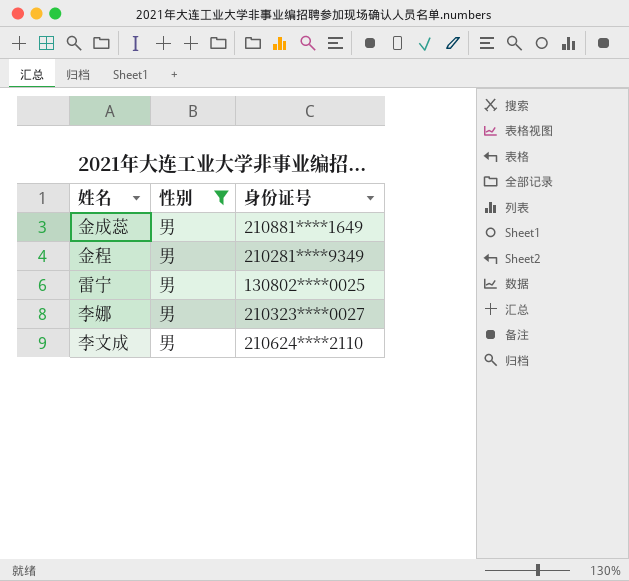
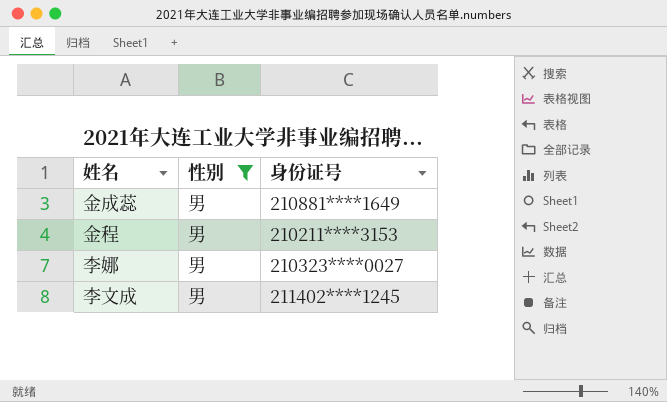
row 雷宁: 男 | 130802****0025 -> none
金程 | 身份证号: 210281****9349 -> 210211****3153
李文成 | 身份证号: 210624****2110 -> 211402****1245

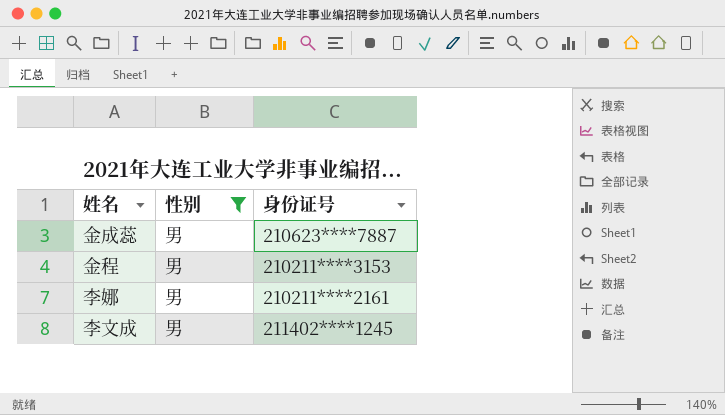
金成蕊 | 身份证号: 210881****1649 -> 210623****7887
李娜 | 身份证号: 210323****0027 -> 210211****2161

